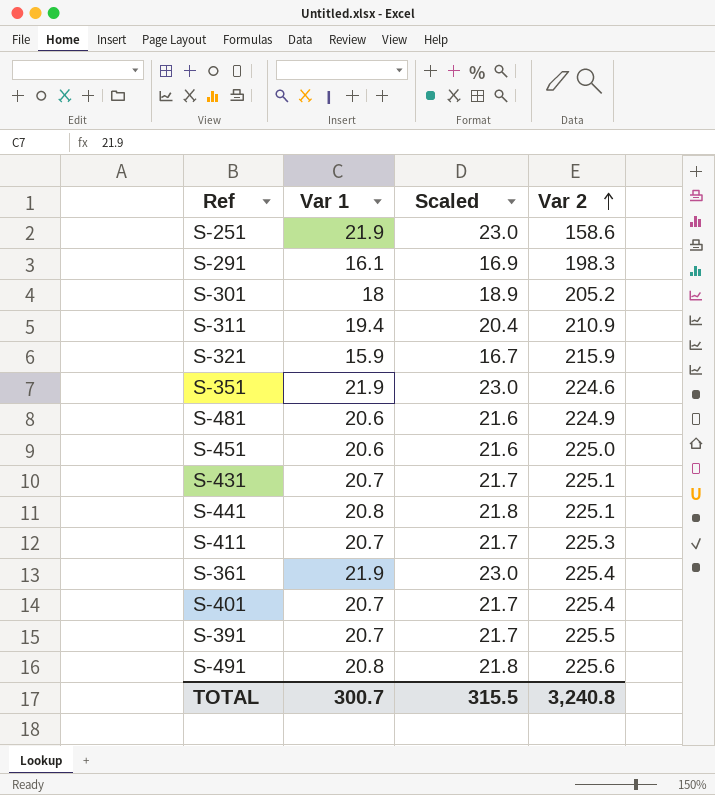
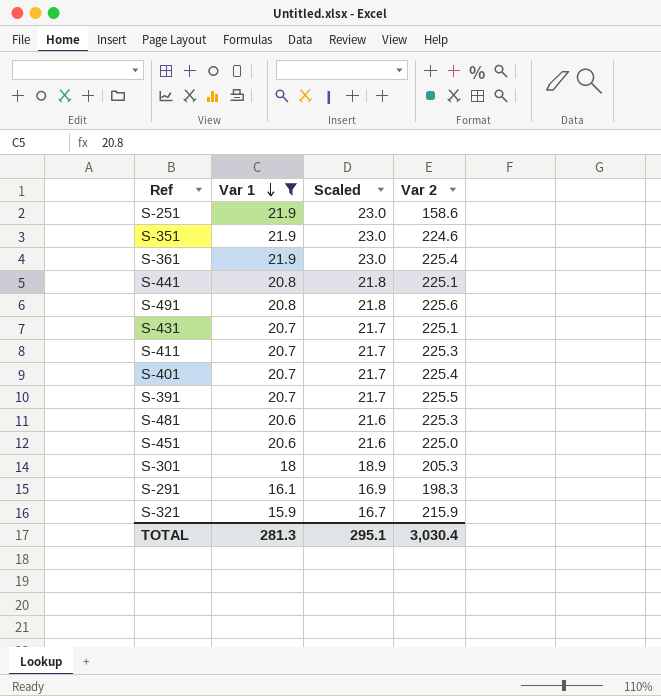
filter: none -> Var 1 != 19.4
row order: Var 2 ascending -> Var 1 descending
S-481 | Var 2: 224.9 -> 225.3
S-301 | Var 2: 205.2 -> 205.3
TOTAL | Var 1: 300.7 -> 281.3
TOTAL | Scaled: 315.5 -> 295.1
TOTAL | Var 2: 3,240.8 -> 3,030.4

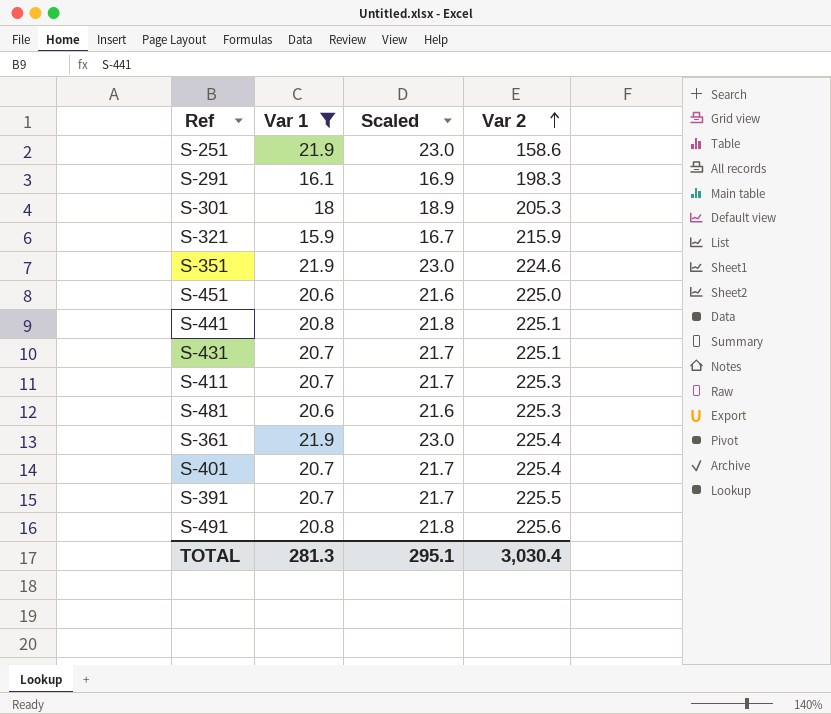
row order: Var 1 descending -> Var 2 ascending

